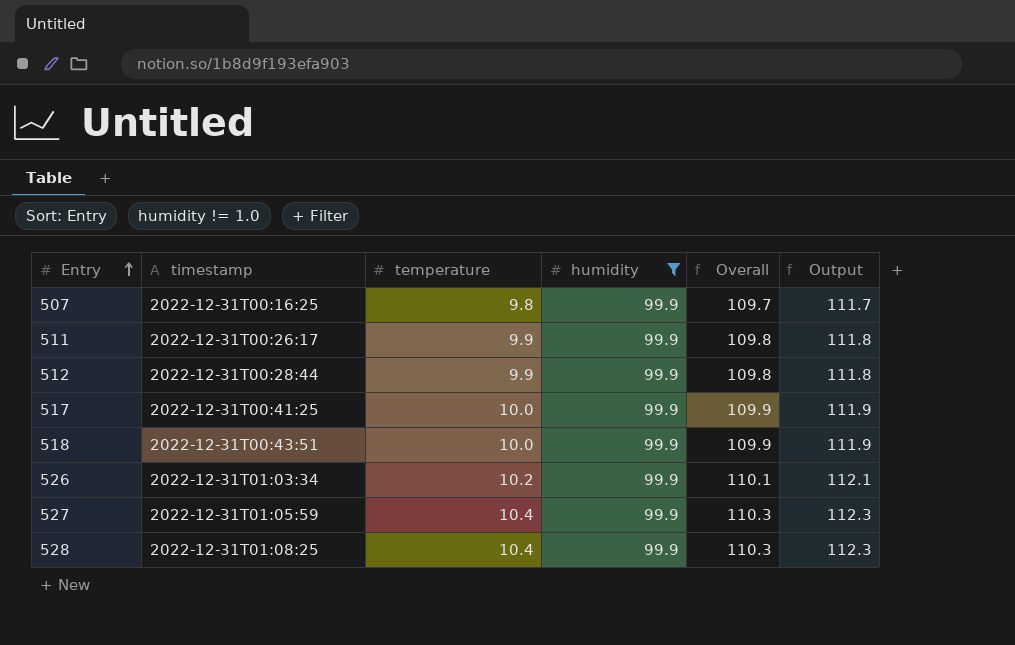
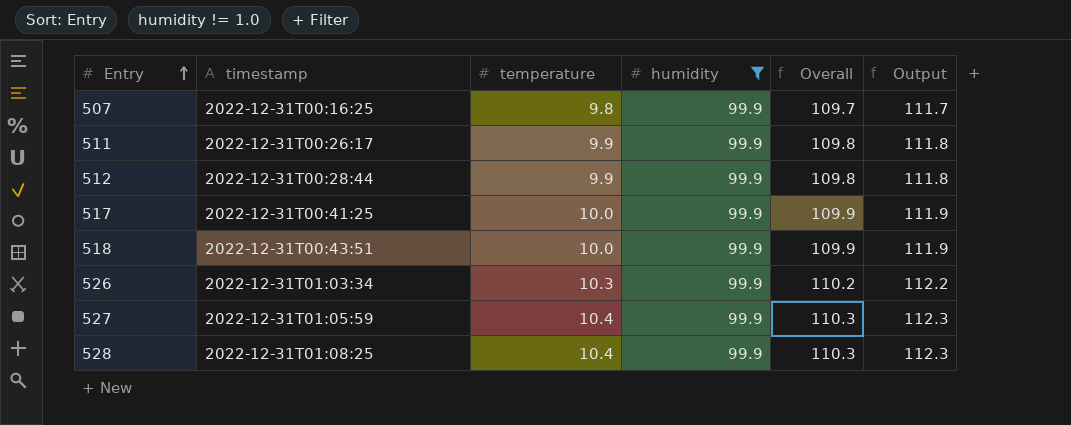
526 | temperature: 10.2 -> 10.3
526 | Overall: 110.1 -> 110.2
526 | Output: 112.1 -> 112.2

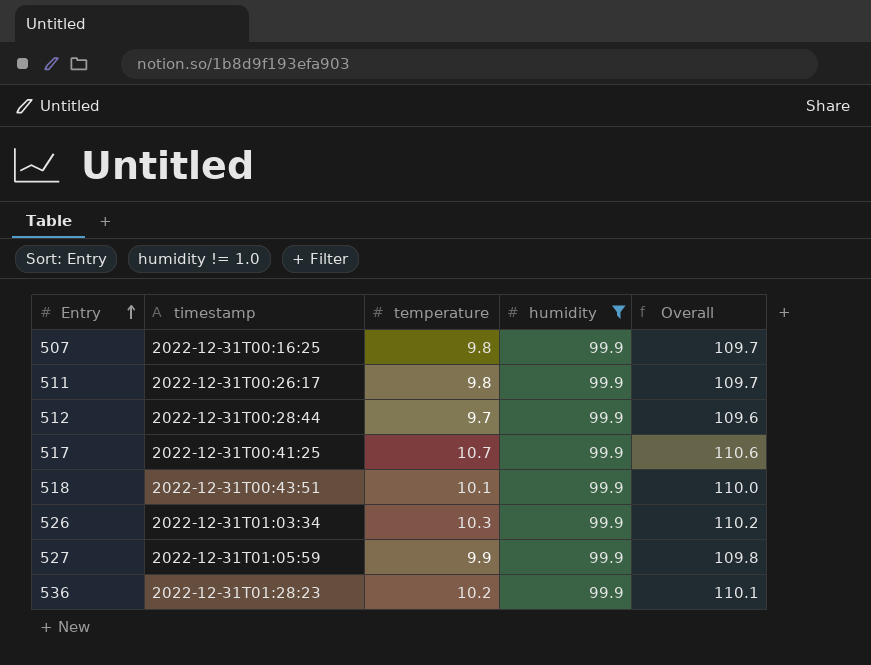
column Output | formula: [Overall] + 2 -> none
row 528: 2022-12-31T01:08:25 | 10.4 | 99.9 | 110.3 | 112.3 -> none
511 | temperature: 9.9 -> 9.8
511 | Overall: 109.8 -> 109.7
512 | temperature: 9.9 -> 9.7
512 | Overall: 109.8 -> 109.6
517 | temperature: 10.0 -> 10.7
517 | Overall: 109.9 -> 110.6
518 | temperature: 10.0 -> 10.1
518 | Overall: 109.9 -> 110.0
527 | temperature: 10.4 -> 9.9
527 | Overall: 110.3 -> 109.8
row 536: none -> 2022-12-31T01:28:23 | 10.2 | 99.9 | 110.1

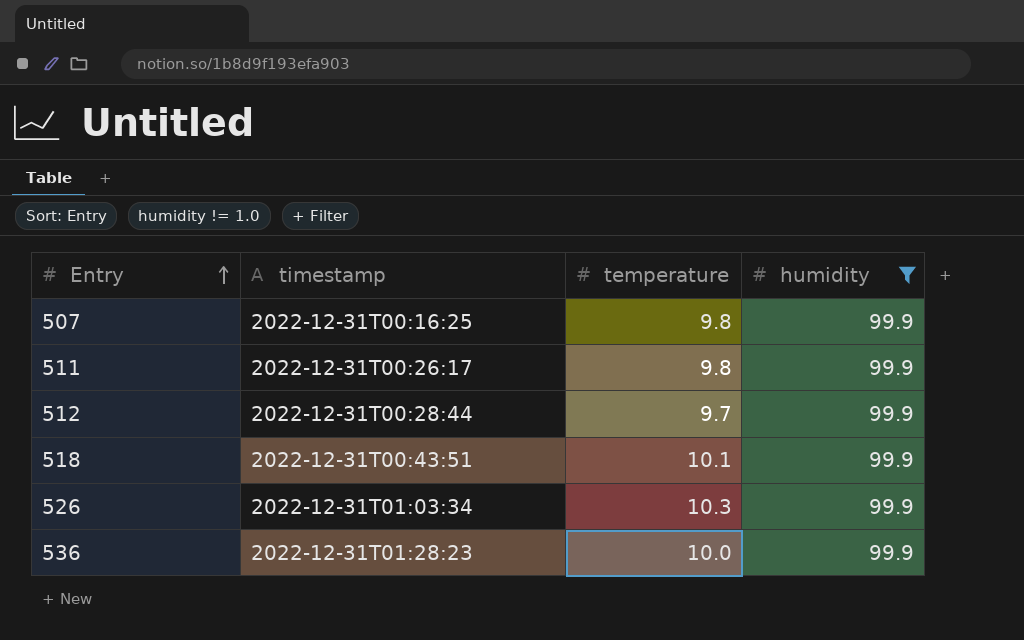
column Overall | formula: [temperature] + [humidity] -> none
row 517: 2022-12-31T00:41:25 | 10.7 | 99.9 | 110.6 -> none
row 527: 2022-12-31T01:05:59 | 9.9 | 99.9 | 109.8 -> none
536 | temperature: 10.2 -> 10.0

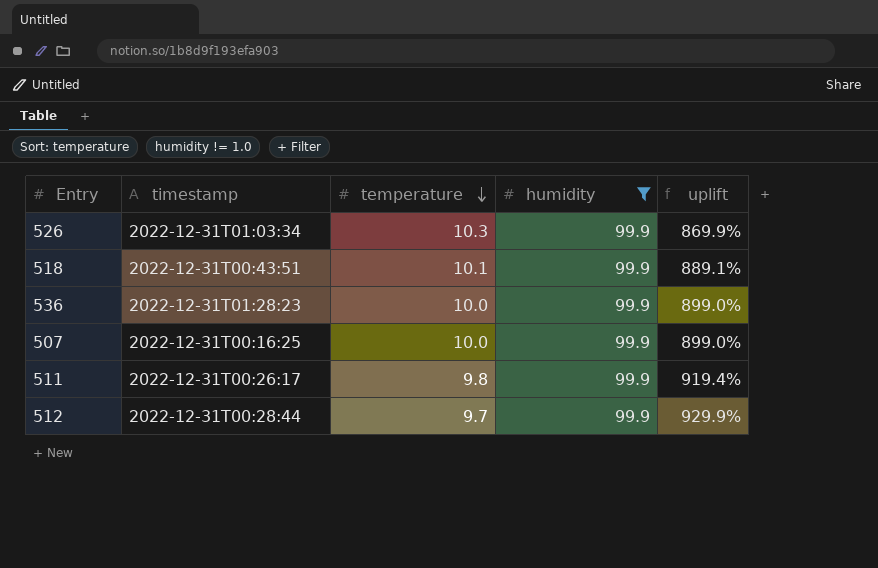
row order: Entry ascending -> temperature descending
column uplift | formula: none -> ([humidity] - [temperature]) / [temperature]
507 | temperature: 9.8 -> 10.0

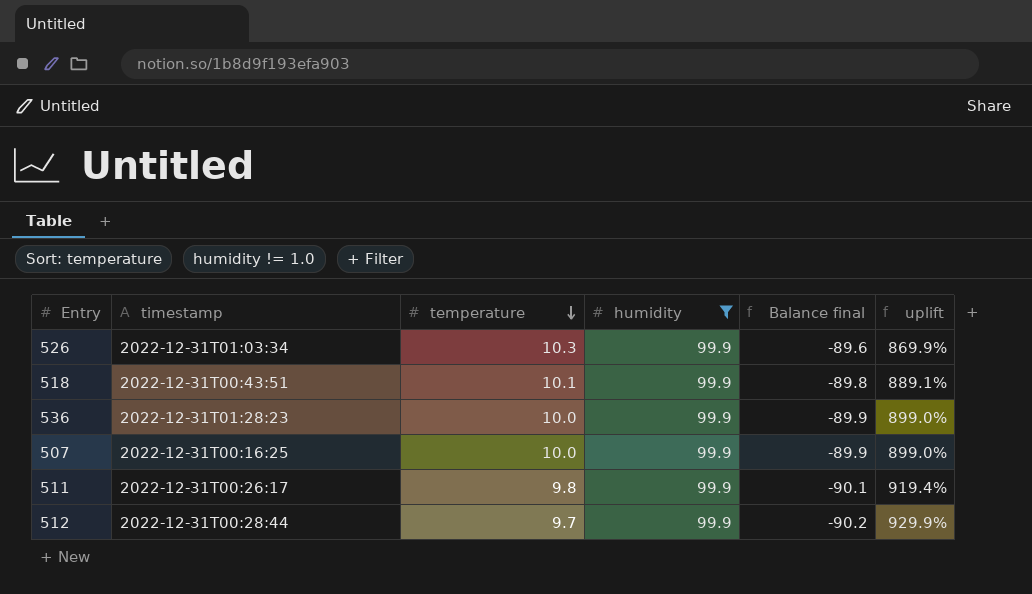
column Balance final | formula: none -> [temperature] - [humidity]

